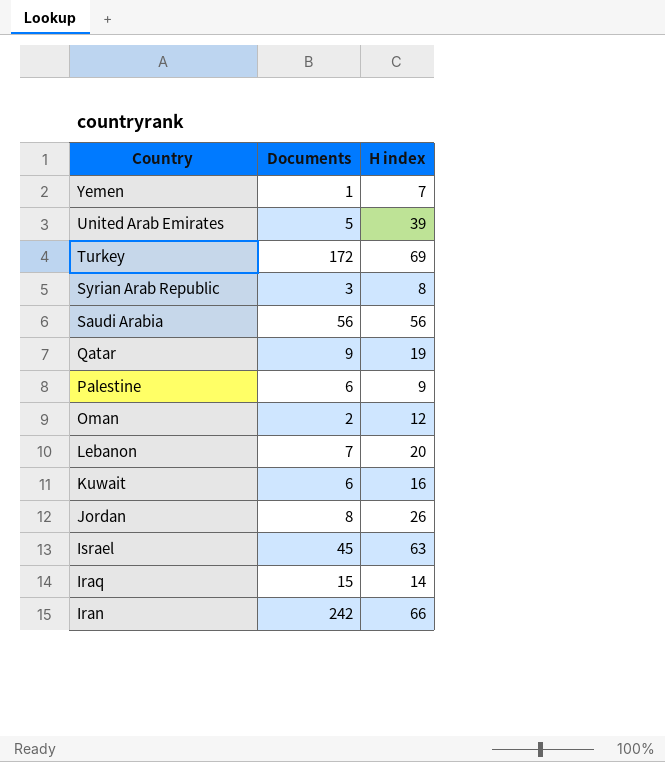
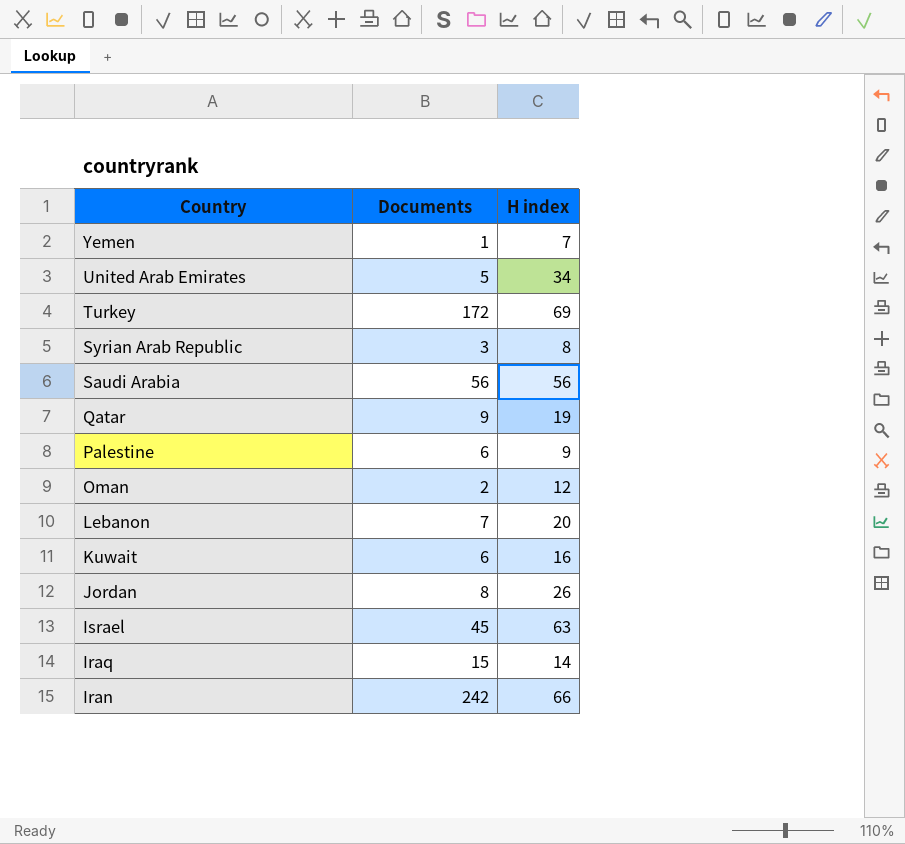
United Arab Emirates | H index: 39 -> 34

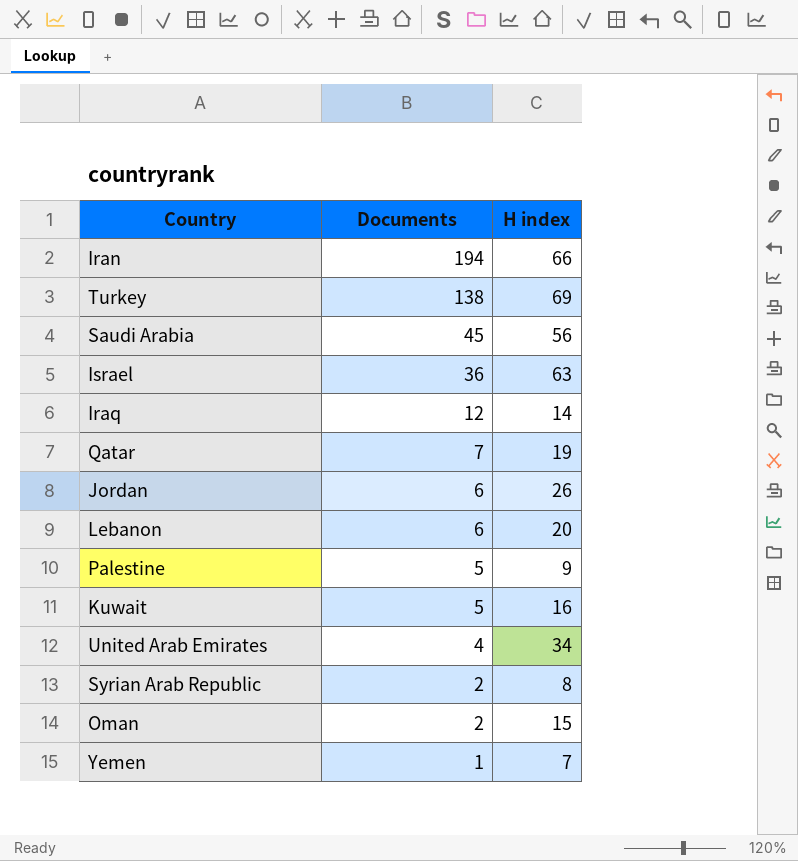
row order: Country descending -> Documents descending
Iran | Documents: 242 -> 194
Turkey | Documents: 172 -> 138
Saudi Arabia | Documents: 56 -> 45
Israel | Documents: 45 -> 36
Iraq | Documents: 15 -> 12
Qatar | Documents: 9 -> 7
Jordan | Documents: 8 -> 6
Lebanon | Documents: 7 -> 6
Palestine | Documents: 6 -> 5
Kuwait | Documents: 6 -> 5
United Arab Emirates | Documents: 5 -> 4
Syrian Arab Republic | Documents: 3 -> 2
Oman | H index: 12 -> 15

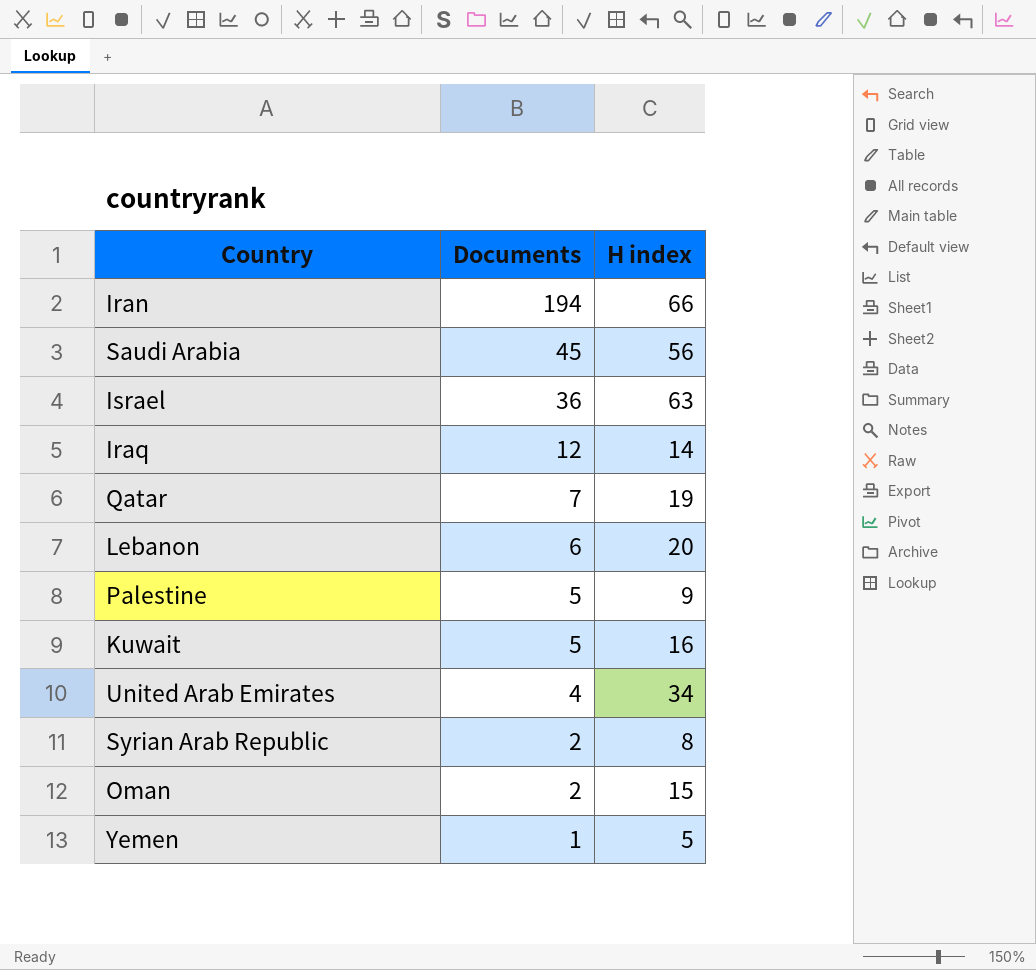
row Turkey: 138 | 69 -> none
row Jordan: 6 | 26 -> none
Yemen | H index: 7 -> 5

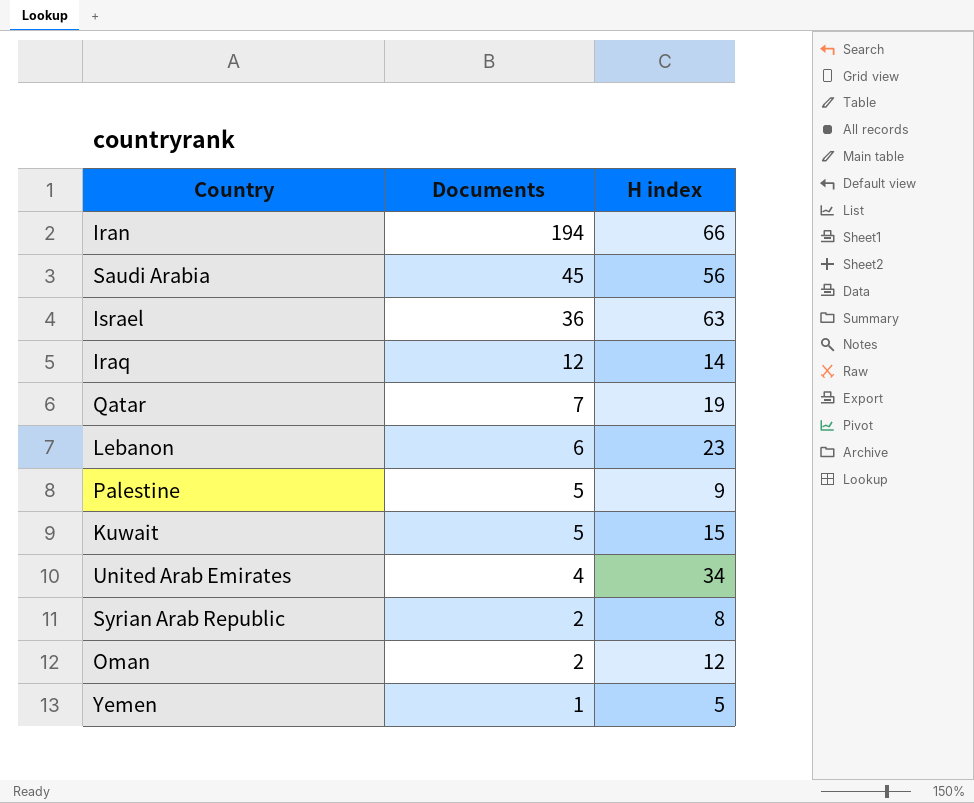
Lebanon | H index: 20 -> 23
Kuwait | H index: 16 -> 15
Oman | H index: 15 -> 12

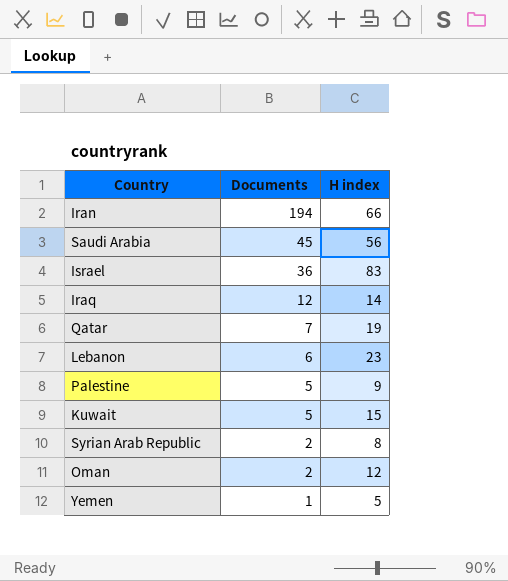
row United Arab Emirates: 4 | 34 -> none
Israel | H index: 63 -> 83

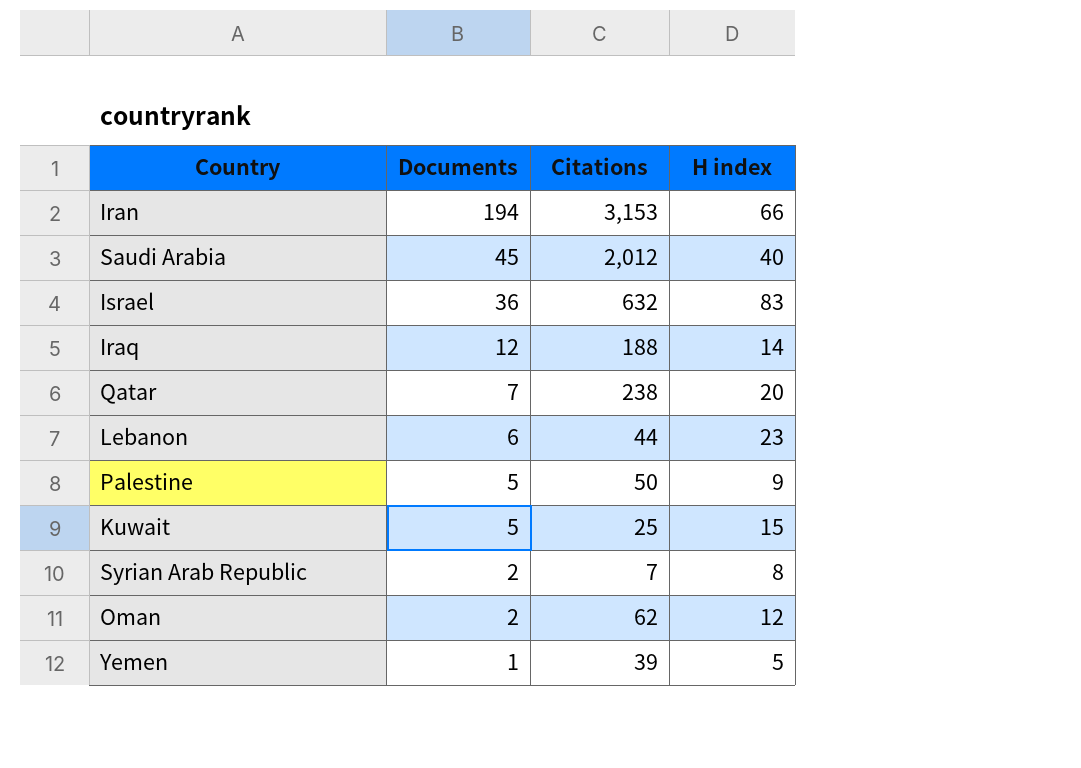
column Citations | position: none -> 3
Saudi Arabia | H index: 56 -> 40
Qatar | H index: 19 -> 20

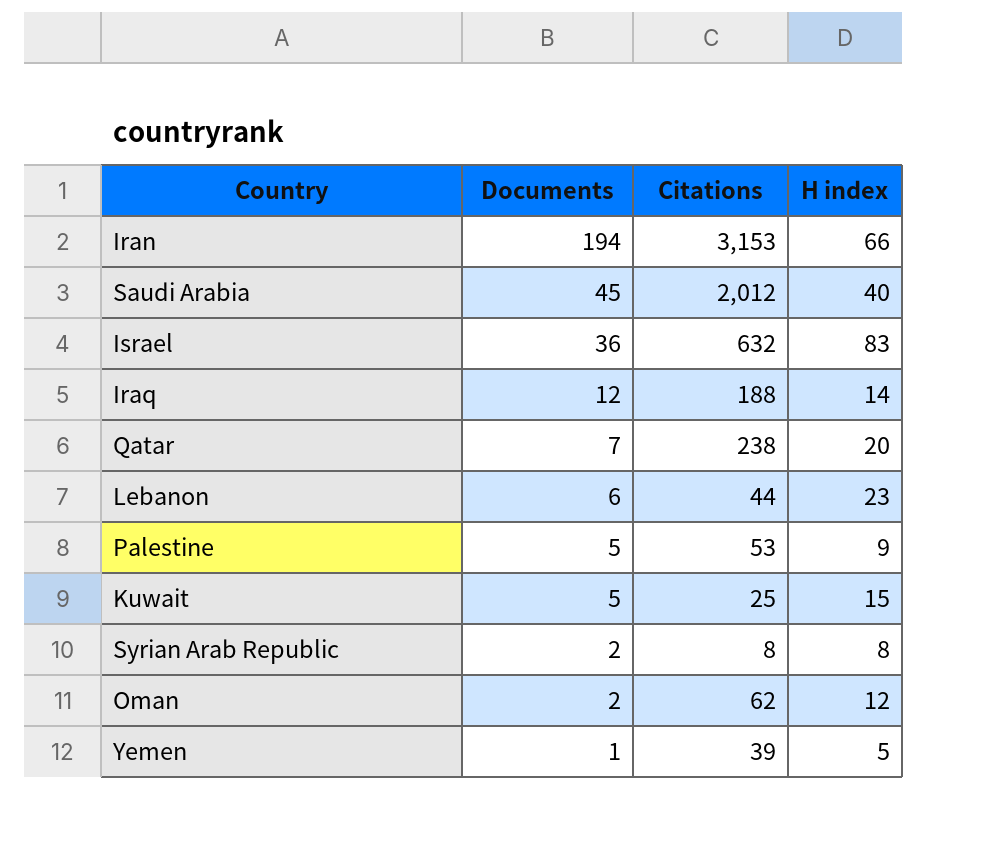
Palestine | Citations: 50 -> 53
Syrian Arab Republic | Citations: 7 -> 8

